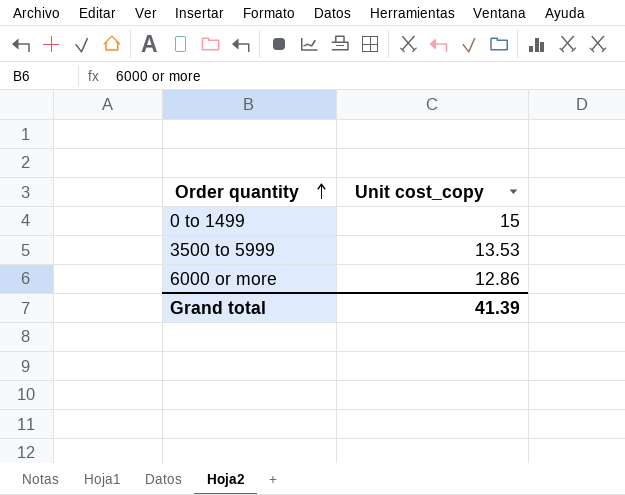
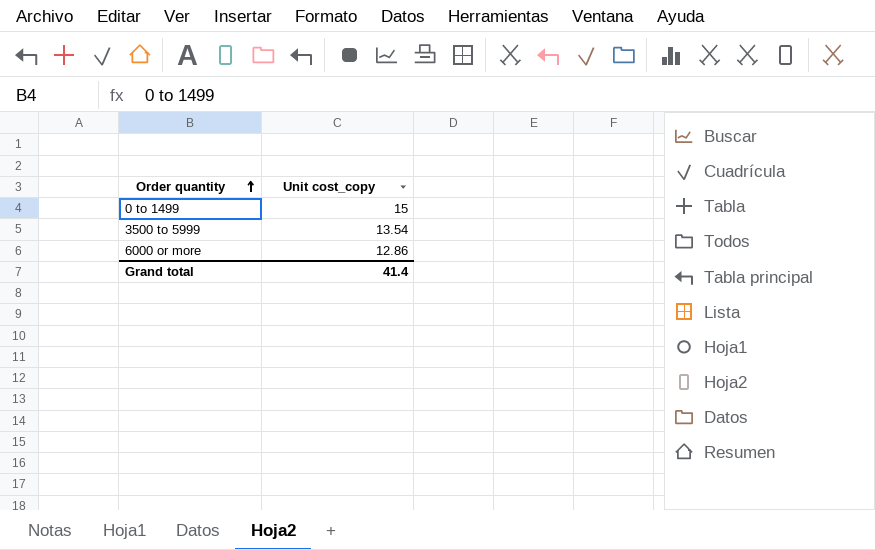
3500 to 5999 | Unit cost_copy: 13.53 -> 13.54
Grand total | Unit cost_copy: 41.39 -> 41.4

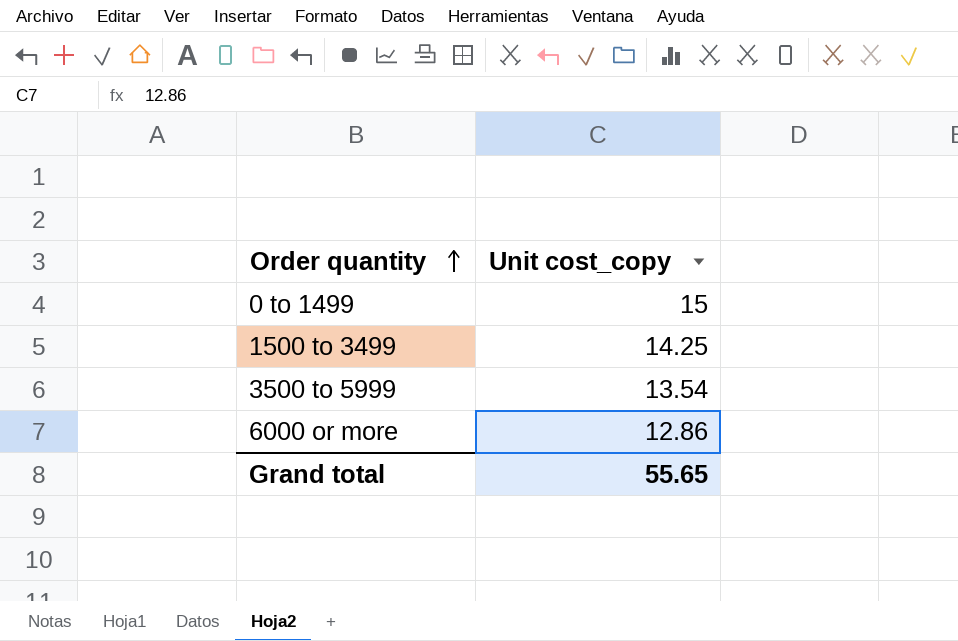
row 1500 to 3499: none -> 14.25
Grand total | Unit cost_copy: 41.4 -> 55.65

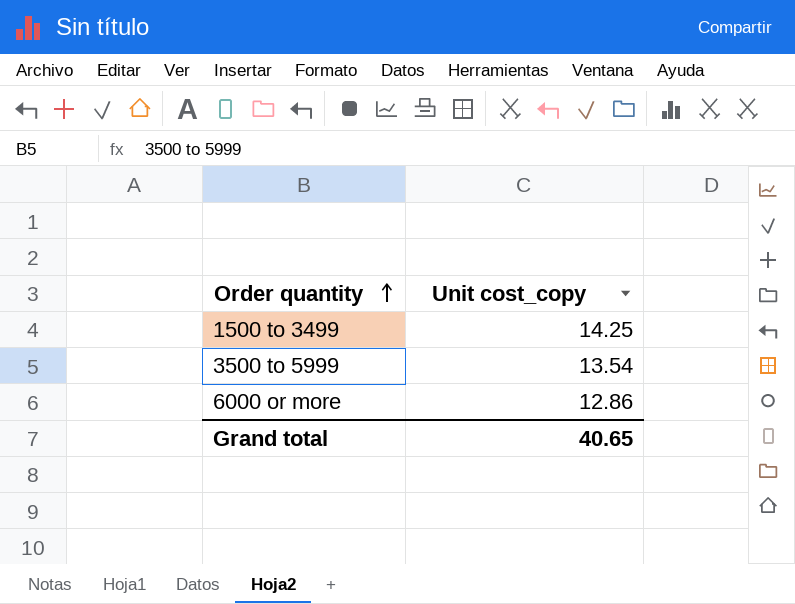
row 0 to 1499: 15 -> none
Grand total | Unit cost_copy: 55.65 -> 40.65

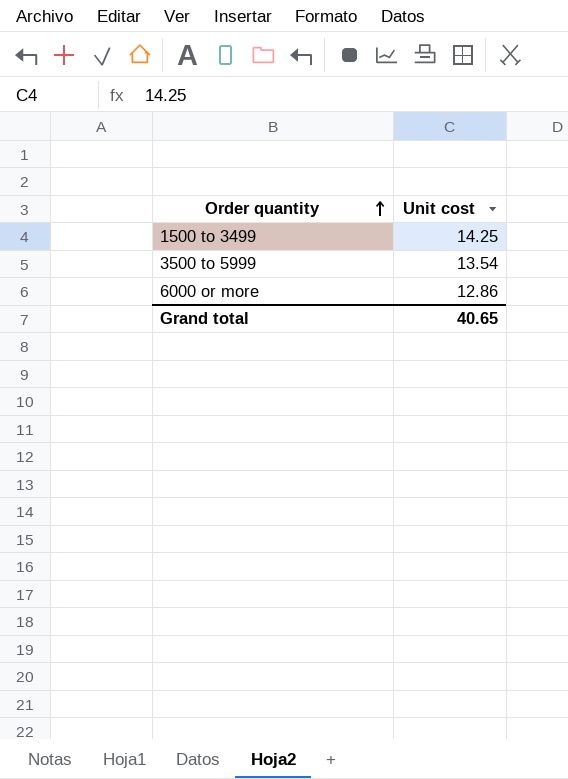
column name: Unit cost_copy -> Unit cost

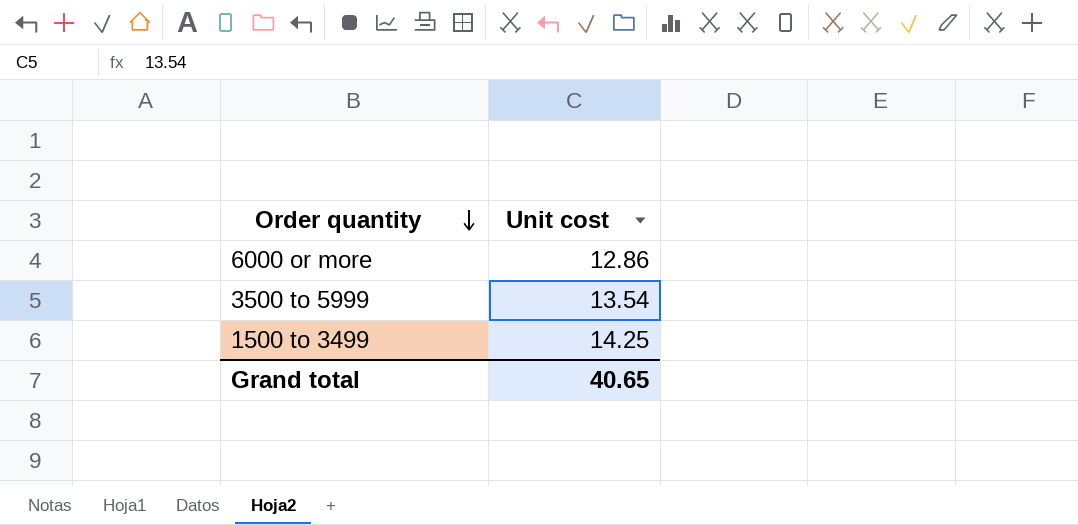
row order: Order quantity ascending -> Order quantity descending

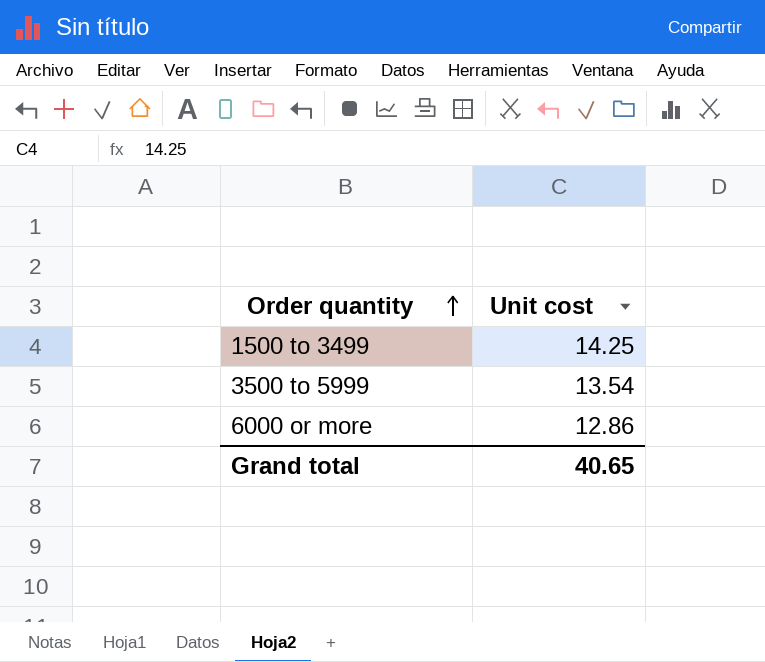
row order: Order quantity descending -> Order quantity ascending

